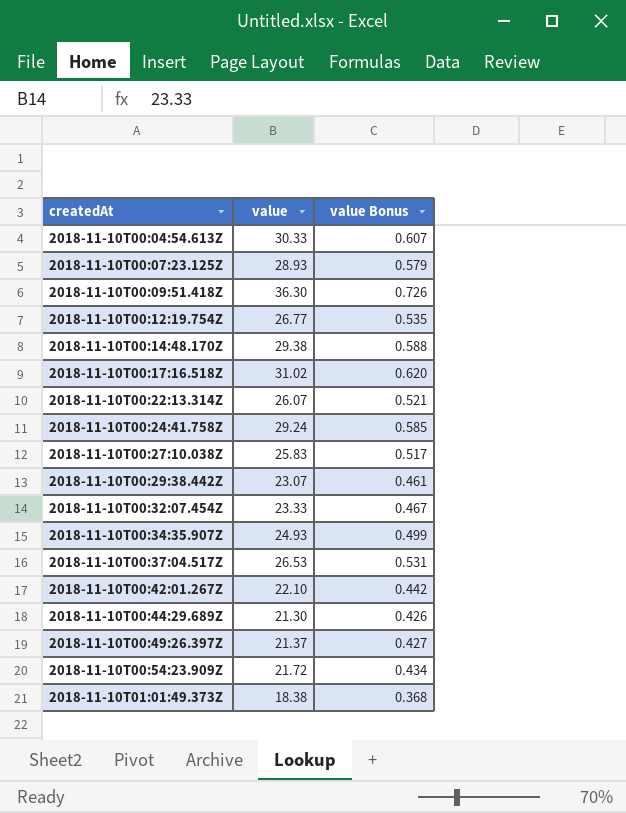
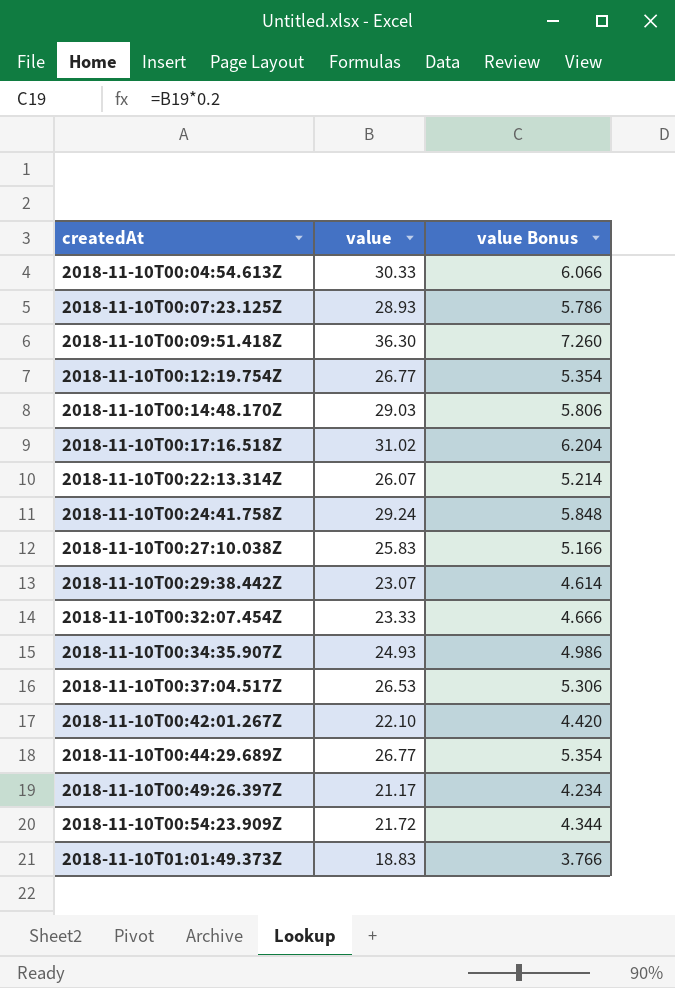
column value Bonus | formula: [value] * 0.02 -> [value] * 0.2
2018-11-10T00:14:48.170Z | value: 29.38 -> 29.03
2018-11-10T00:44:29.689Z | value: 21.30 -> 26.77
2018-11-10T00:49:26.397Z | value: 21.37 -> 21.17
2018-11-10T01:01:49.373Z | value: 18.38 -> 18.83

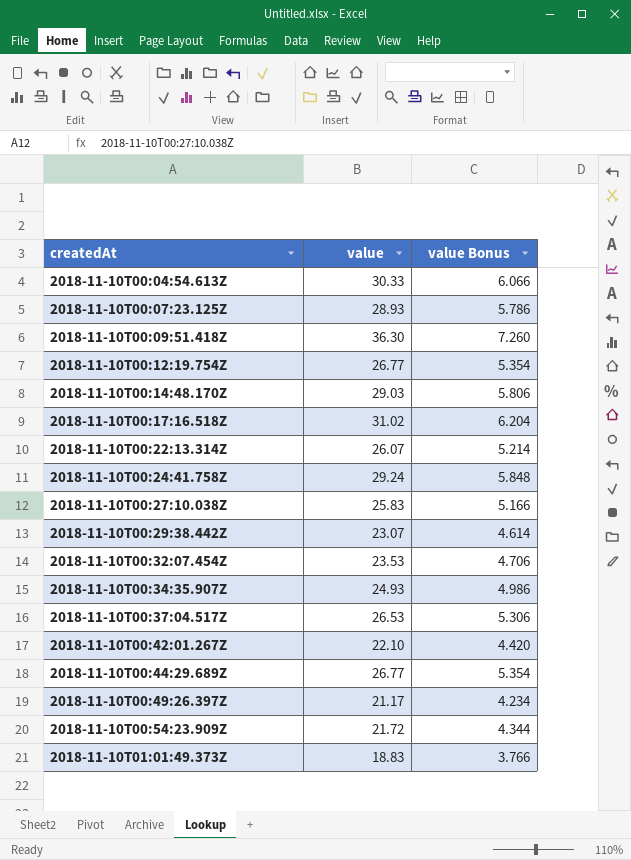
2018-11-10T00:32:07.454Z | value: 23.33 -> 23.53
2018-11-10T00:32:07.454Z | value Bonus: 4.666 -> 4.706

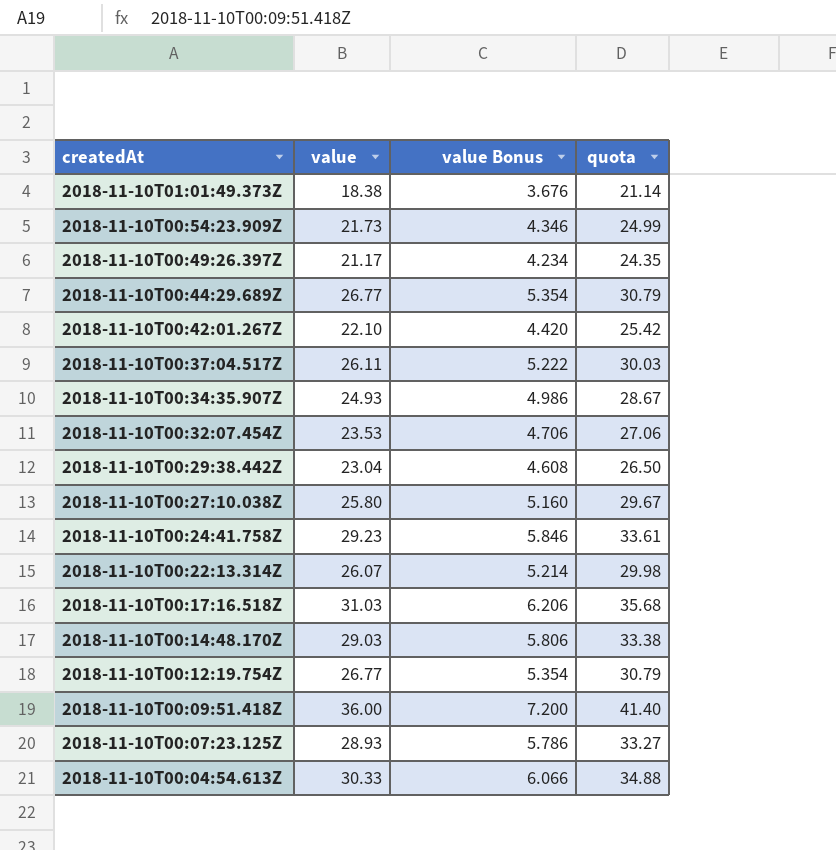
row order: createdAt ascending -> createdAt descending
column quota | formula: none -> [value] * 1.15
2018-11-10T01:01:49.373Z | value: 18.83 -> 18.38
2018-11-10T01:01:49.373Z | value Bonus: 3.766 -> 3.676
2018-11-10T00:54:23.909Z | value: 21.72 -> 21.73
2018-11-10T00:54:23.909Z | value Bonus: 4.344 -> 4.346
2018-11-10T00:37:04.517Z | value: 26.53 -> 26.11
2018-11-10T00:37:04.517Z | value Bonus: 5.306 -> 5.222
2018-11-10T00:29:38.442Z | value: 23.07 -> 23.04
2018-11-10T00:29:38.442Z | value Bonus: 4.614 -> 4.608
2018-11-10T00:27:10.038Z | value: 25.83 -> 25.80
2018-11-10T00:27:10.038Z | value Bonus: 5.166 -> 5.160
2018-11-10T00:24:41.758Z | value: 29.24 -> 29.23
2018-11-10T00:24:41.758Z | value Bonus: 5.848 -> 5.846
2018-11-10T00:17:16.518Z | value: 31.02 -> 31.03
2018-11-10T00:17:16.518Z | value Bonus: 6.204 -> 6.206
2018-11-10T00:09:51.418Z | value: 36.30 -> 36.00
2018-11-10T00:09:51.418Z | value Bonus: 7.260 -> 7.200

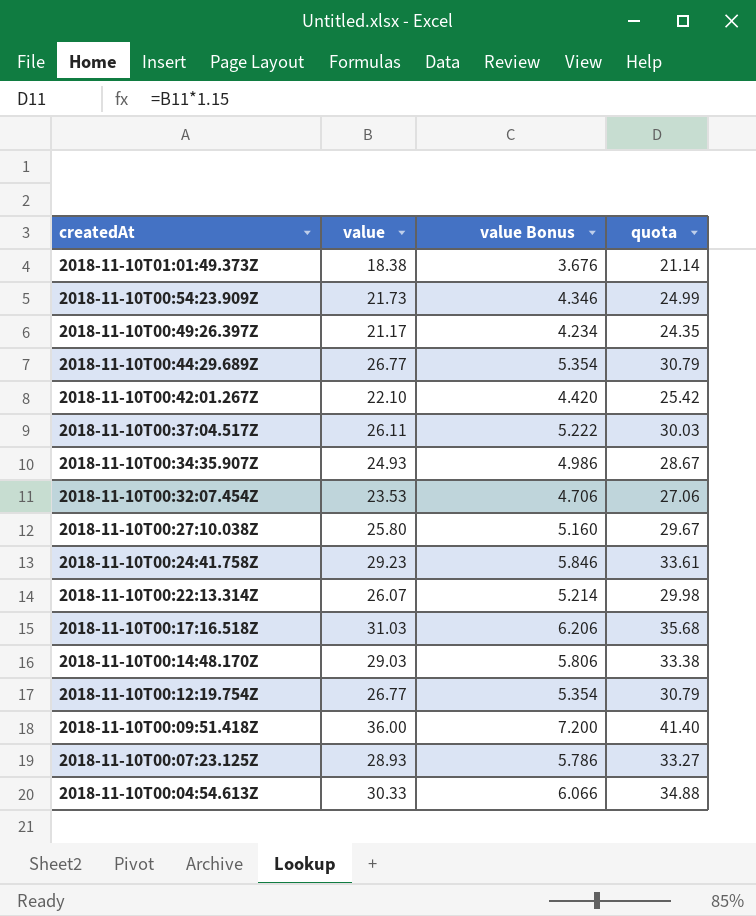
row 2018-11-10T00:29:38.442Z: 23.04 | 4.608 | 26.50 -> none

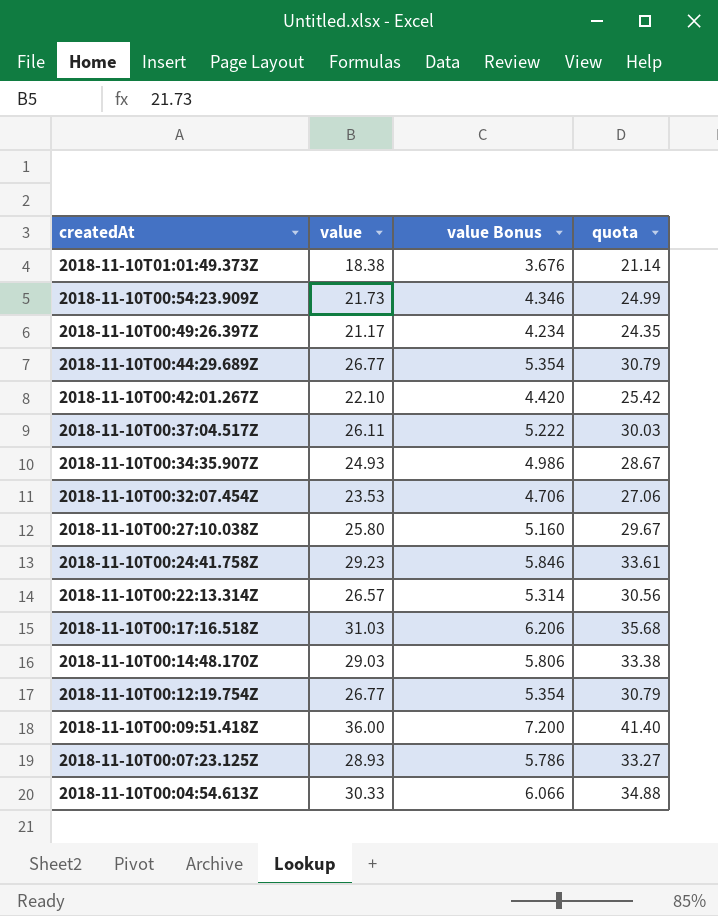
2018-11-10T00:22:13.314Z | value: 26.07 -> 26.57
2018-11-10T00:22:13.314Z | value Bonus: 5.214 -> 5.314
2018-11-10T00:22:13.314Z | quota: 29.98 -> 30.56

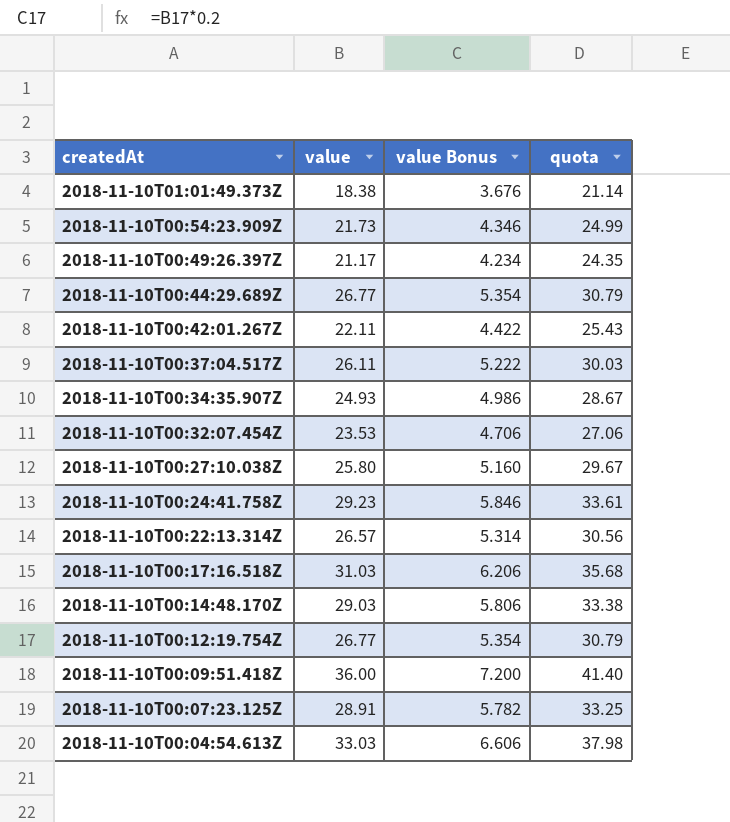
2018-11-10T00:42:01.267Z | value: 22.10 -> 22.11
2018-11-10T00:42:01.267Z | value Bonus: 4.420 -> 4.422
2018-11-10T00:42:01.267Z | quota: 25.42 -> 25.43
2018-11-10T00:07:23.125Z | value: 28.93 -> 28.91
2018-11-10T00:07:23.125Z | value Bonus: 5.786 -> 5.782
2018-11-10T00:07:23.125Z | quota: 33.27 -> 33.25
2018-11-10T00:04:54.613Z | value: 30.33 -> 33.03
2018-11-10T00:04:54.613Z | value Bonus: 6.066 -> 6.606
2018-11-10T00:04:54.613Z | quota: 34.88 -> 37.98

